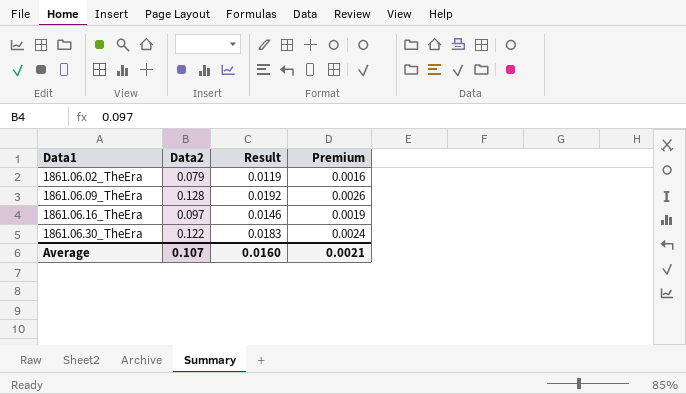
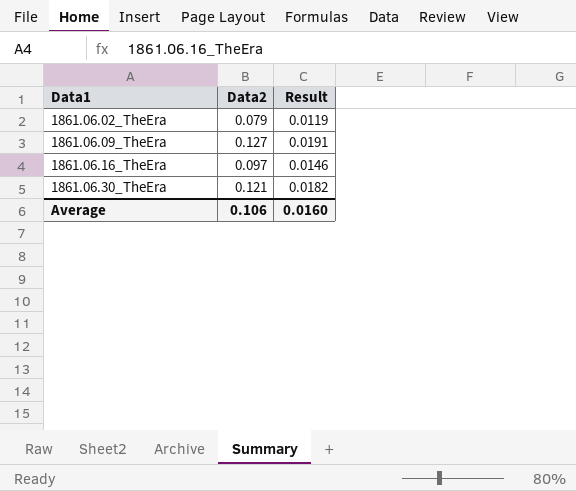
column Premium | formula: [Data2] * 0.02 -> none
1861.06.09_TheEra | Data2: 0.128 -> 0.127
1861.06.09_TheEra | Result: 0.0192 -> 0.0191
1861.06.30_TheEra | Data2: 0.122 -> 0.121
1861.06.30_TheEra | Result: 0.0183 -> 0.0182
Average | Data2: 0.107 -> 0.106

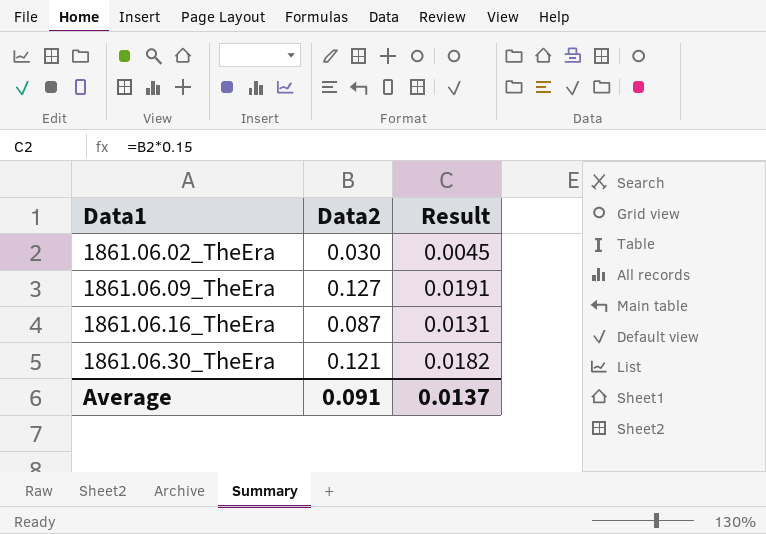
1861.06.02_TheEra | Data2: 0.079 -> 0.030
1861.06.02_TheEra | Result: 0.0119 -> 0.0045
1861.06.16_TheEra | Data2: 0.097 -> 0.087
1861.06.16_TheEra | Result: 0.0146 -> 0.0131
Average | Data2: 0.106 -> 0.091
Average | Result: 0.0160 -> 0.0137

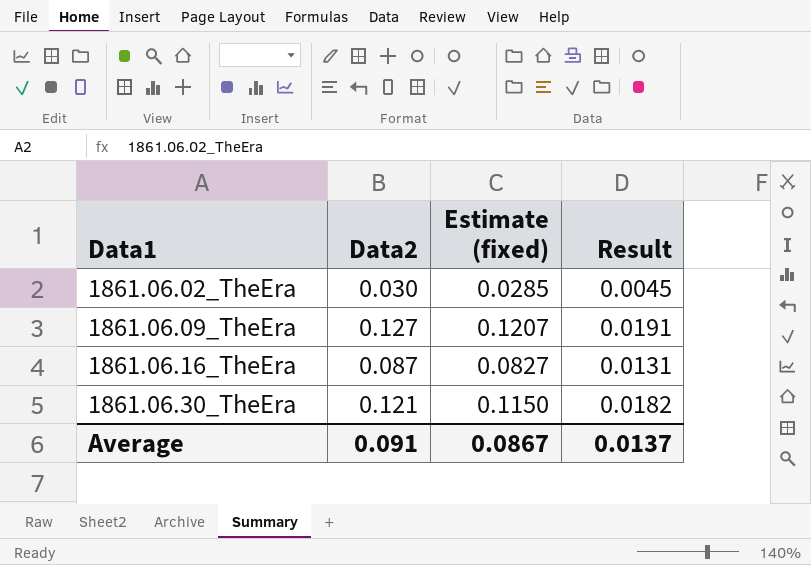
column Estimate (fixed) | formula: none -> [Data2] * 0.95

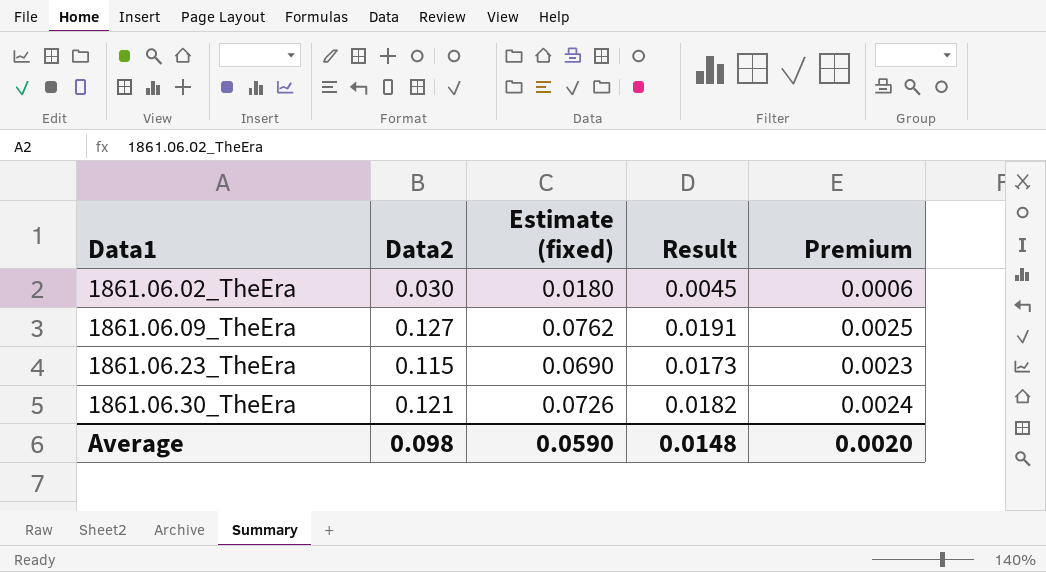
column Estimate (fixed) | formula: [Data2] * 0.95 -> [Data2] * 0.6
column Premium | formula: none -> [Data2] * 0.02
row 1861.06.16_TheEra: 0.087 | 0.0827 | 0.0131 -> none
row 1861.06.23_TheEra: none -> 0.115 | 0.0690 | 0.0173 | 0.0023
Average | Data2: 0.091 -> 0.098
Average | Estimate (fixed): 0.0867 -> 0.0590
Average | Result: 0.0137 -> 0.0148

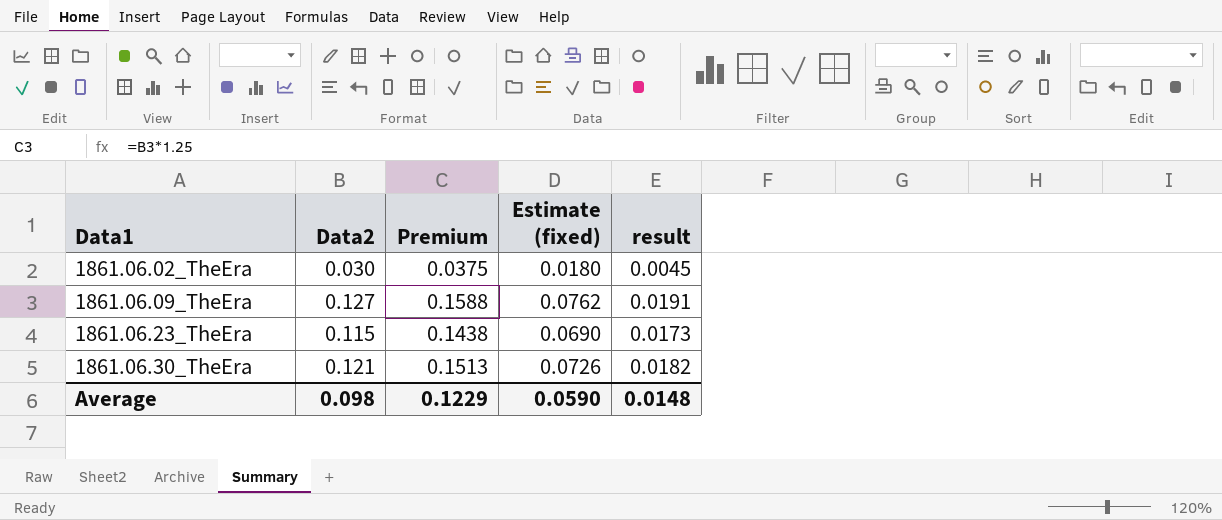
column Premium | formula: [Data2] * 0.02 -> [Data2] * 1.25
column Premium | position: 5 -> 3
column name: Result -> result
Average | Premium: 0.0020 -> 0.1229

